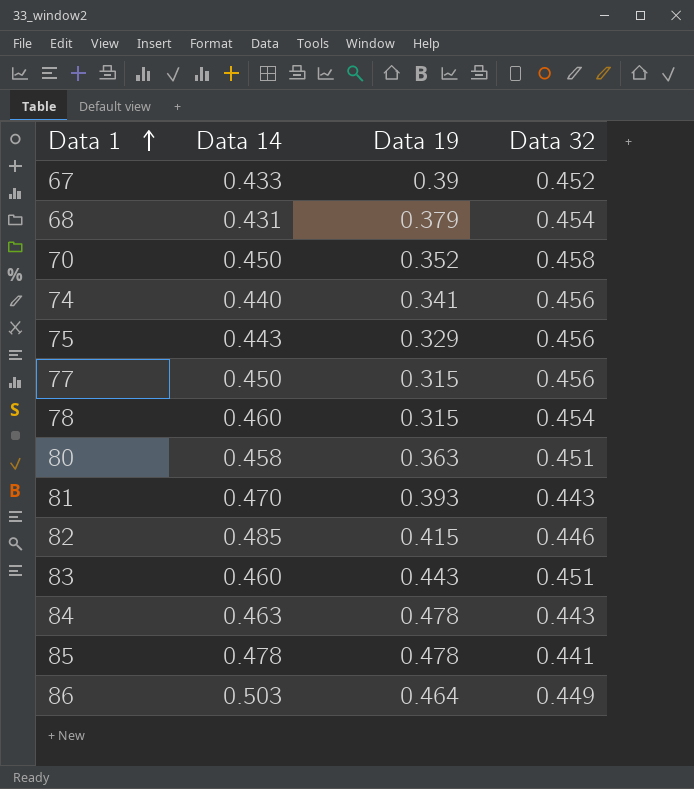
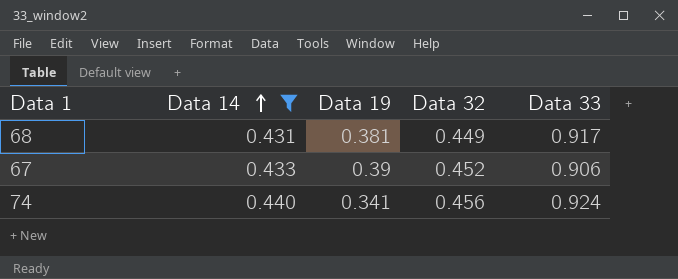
filter: none -> Data 14 <= 0.440
row order: Data 1 ascending -> Data 14 ascending
column Data 33 | position: none -> 5
68 | Data 19: 0.379 -> 0.381
68 | Data 32: 0.454 -> 0.449

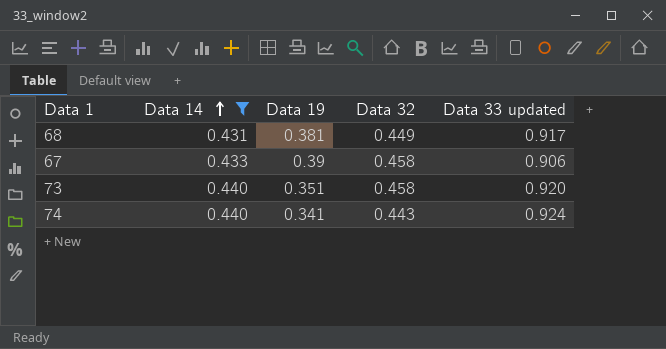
column name: Data 33 -> Data 33 updated
67 | Data 32: 0.452 -> 0.458
row 73: none -> 0.440 | 0.351 | 0.458 | 0.920
74 | Data 32: 0.456 -> 0.443

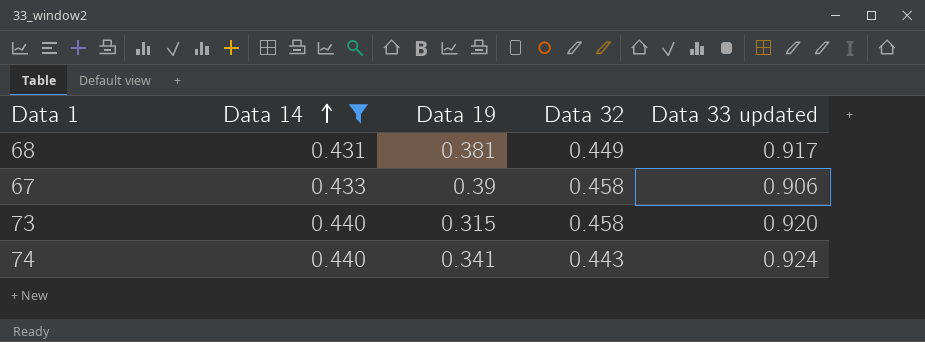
73 | Data 19: 0.351 -> 0.315

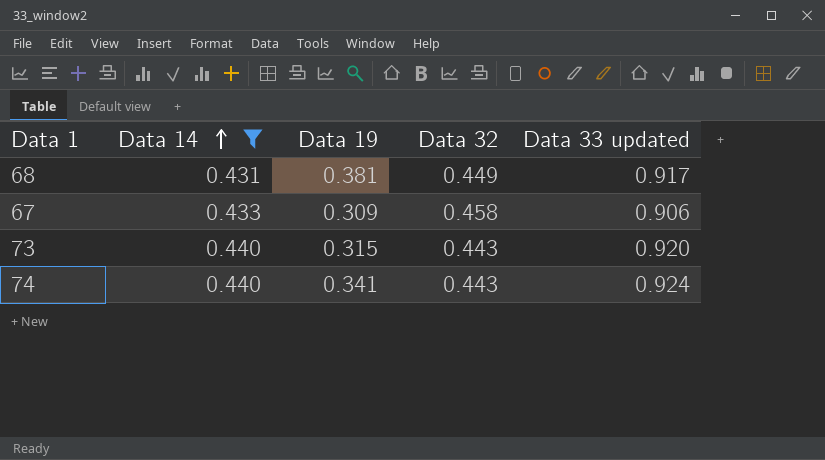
67 | Data 19: 0.39 -> 0.309
73 | Data 32: 0.458 -> 0.443

